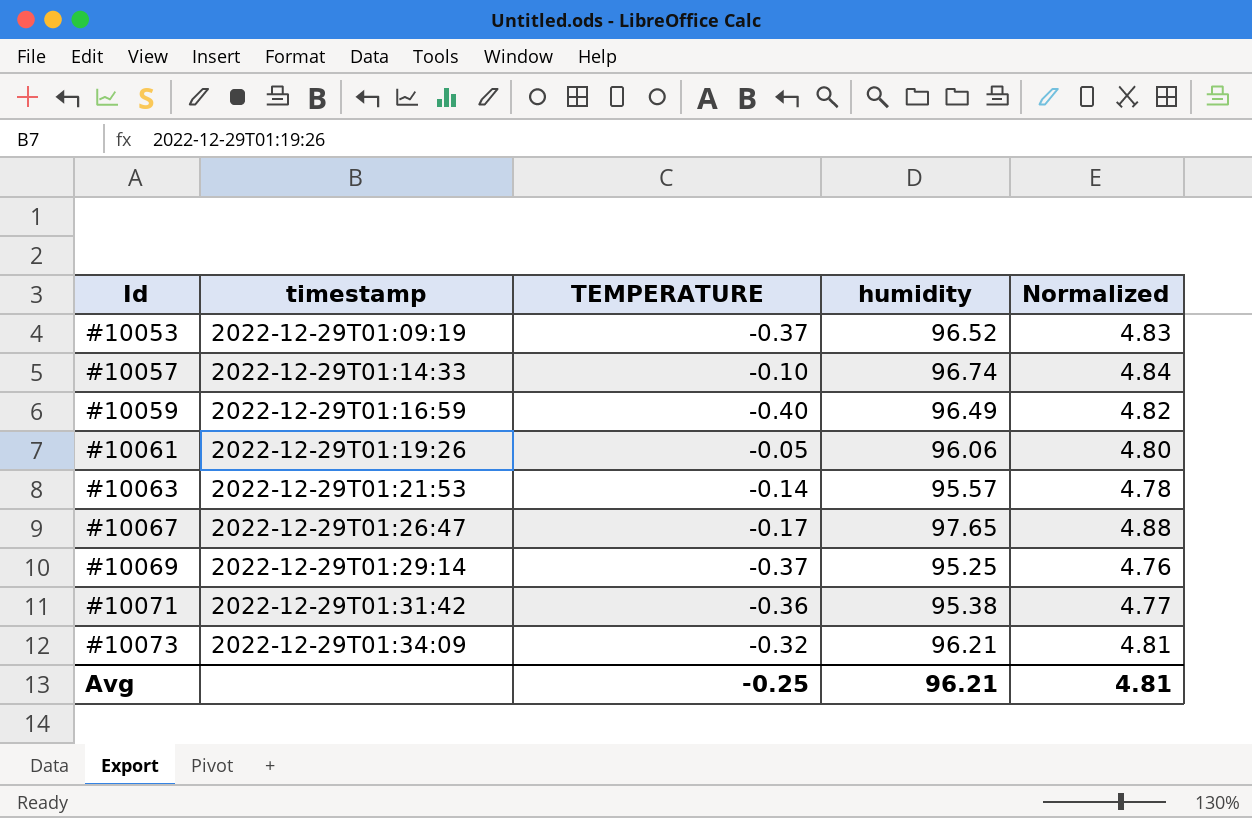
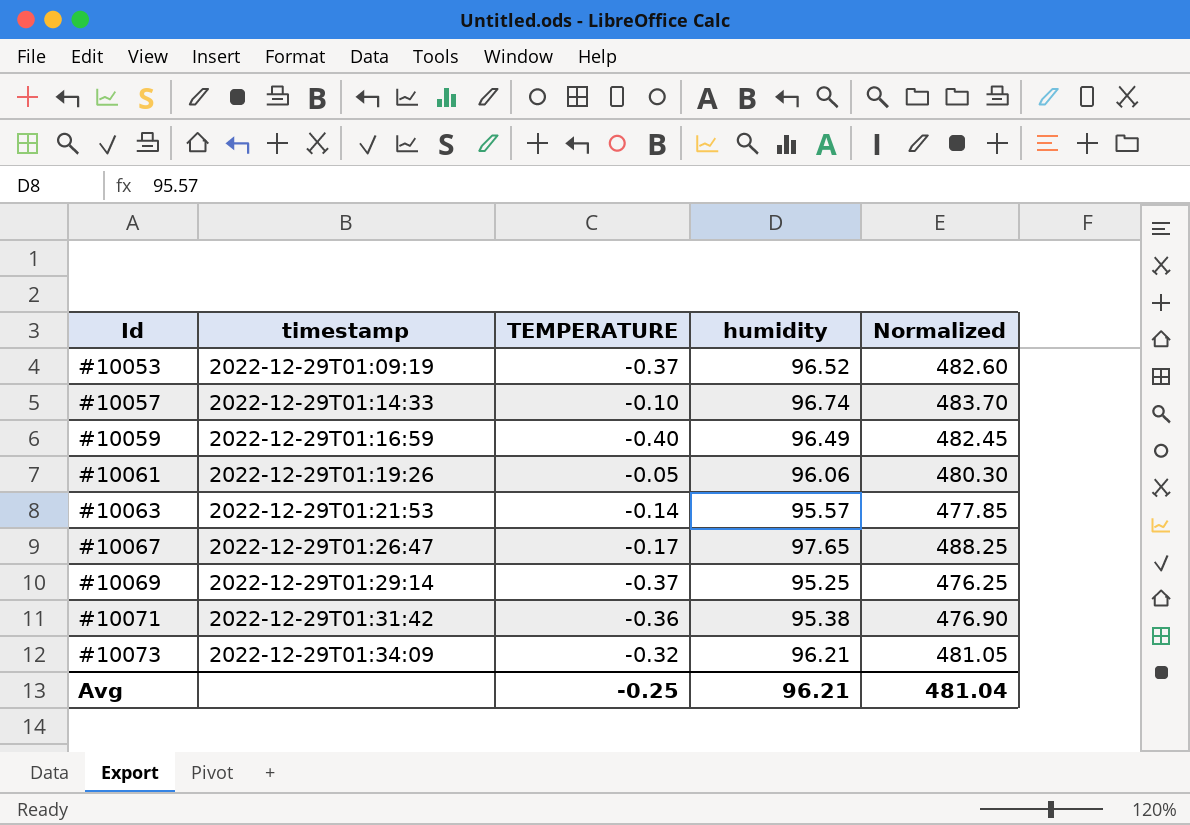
column Normalized | formula: [humidity] * 0.05 -> [humidity] * 5
Avg | Normalized: 4.81 -> 481.04

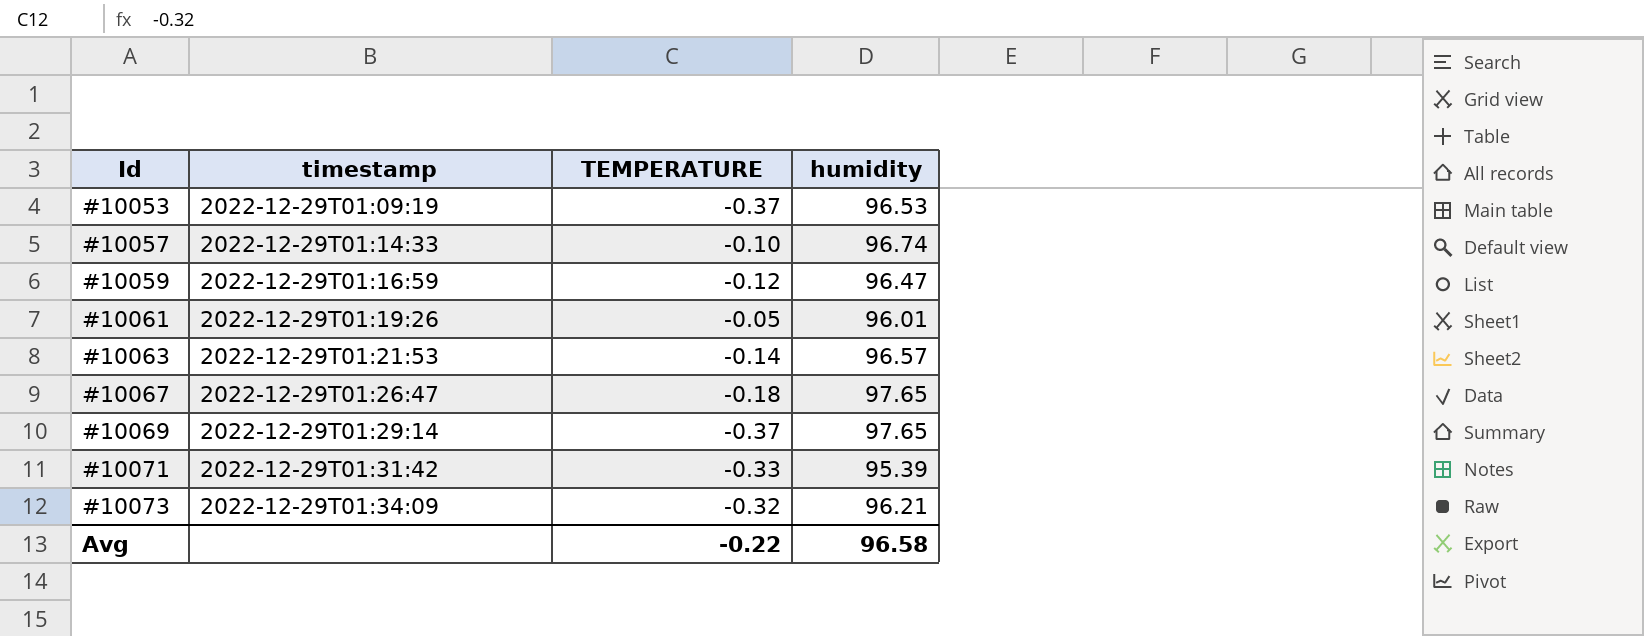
column Normalized | formula: [humidity] * 5 -> none
#10053 | humidity: 96.52 -> 96.53
#10059 | TEMPERATURE: -0.40 -> -0.12
#10059 | humidity: 96.49 -> 96.47
#10061 | humidity: 96.06 -> 96.01
#10063 | humidity: 95.57 -> 96.57
#10067 | TEMPERATURE: -0.17 -> -0.18
#10069 | humidity: 95.25 -> 97.65
#10071 | TEMPERATURE: -0.36 -> -0.33
#10071 | humidity: 95.38 -> 95.39
Avg | TEMPERATURE: -0.25 -> -0.22
Avg | humidity: 96.21 -> 96.58

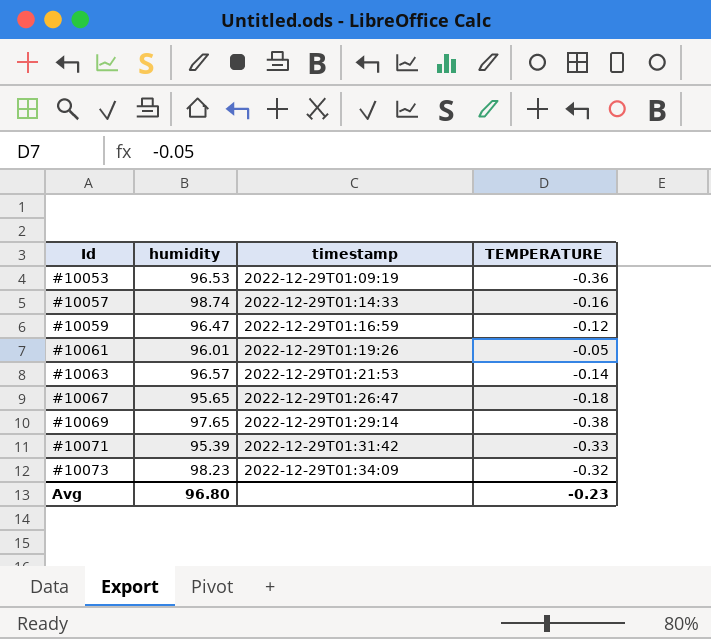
column humidity | position: 4 -> 2
#10053 | TEMPERATURE: -0.37 -> -0.36
#10057 | humidity: 96.74 -> 98.74
#10057 | TEMPERATURE: -0.10 -> -0.16
#10067 | humidity: 97.65 -> 95.65
#10069 | TEMPERATURE: -0.37 -> -0.38
#10073 | humidity: 96.21 -> 98.23
Avg | humidity: 96.58 -> 96.80
Avg | TEMPERATURE: -0.22 -> -0.23

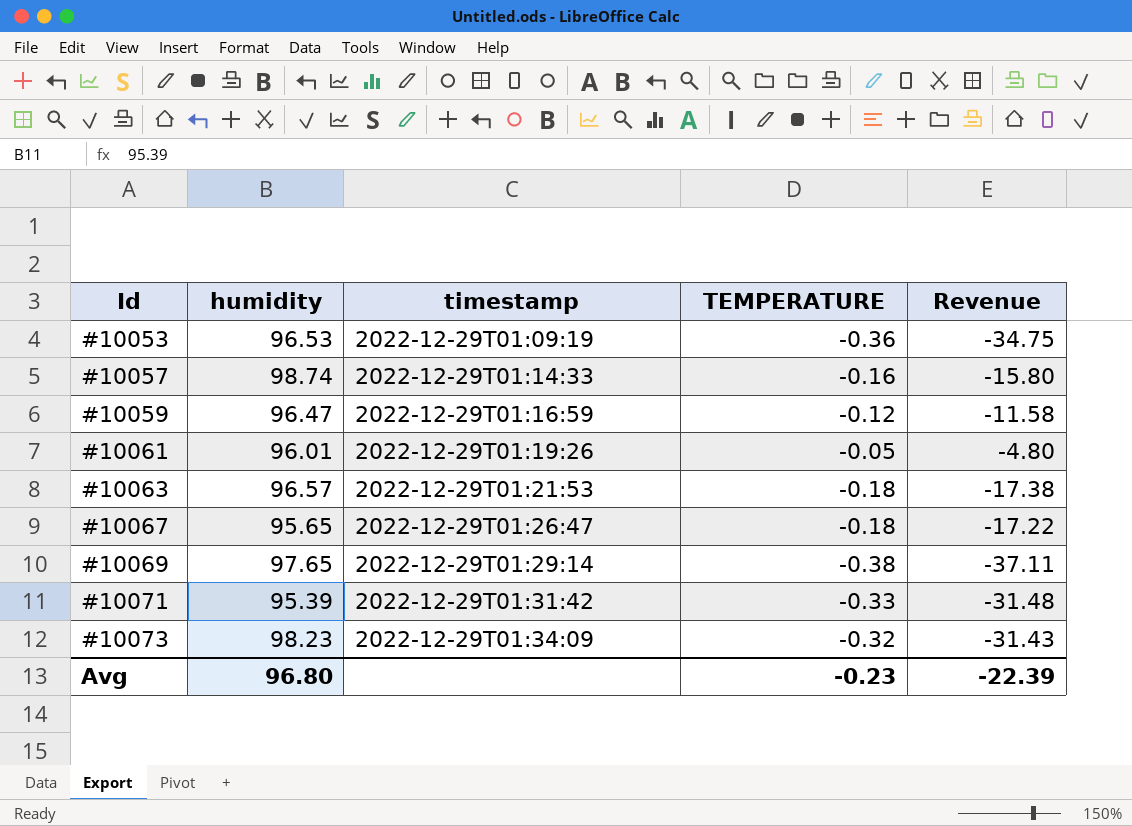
column Revenue | formula: none -> [humidity] * [TEMPERATURE]
#10063 | TEMPERATURE: -0.14 -> -0.18

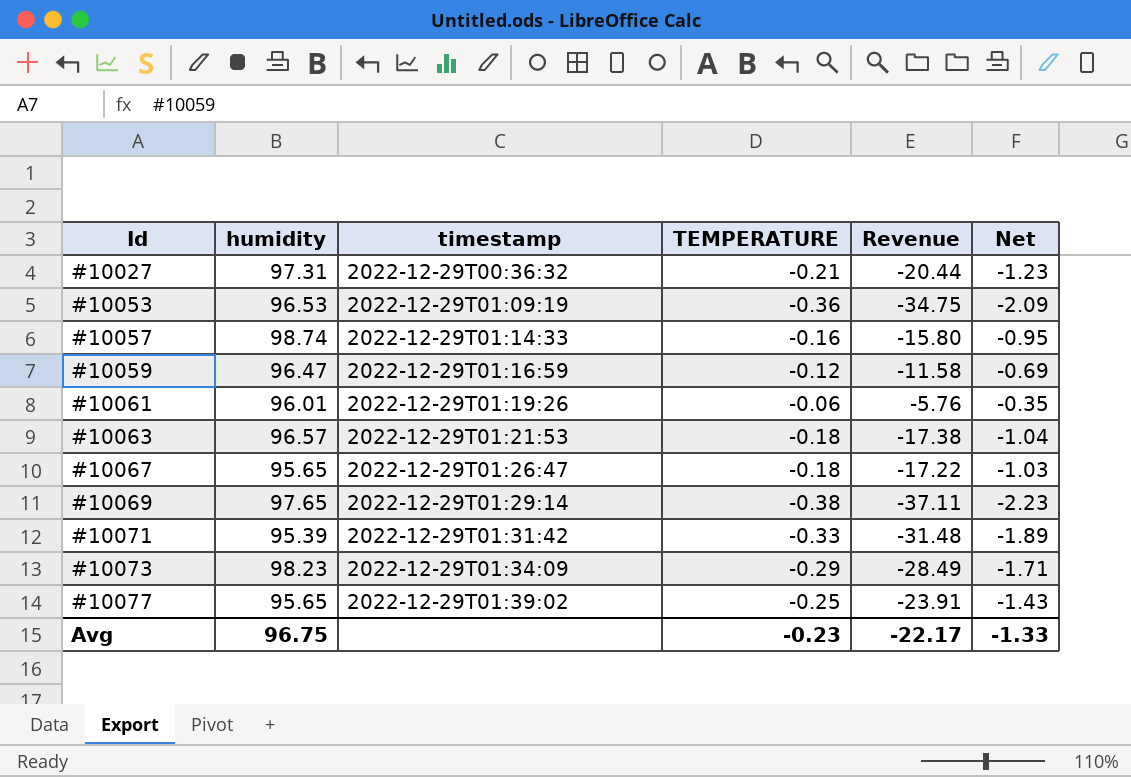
column Net | formula: none -> [Revenue] * 0.06
row #10027: none -> 97.31 | 2022-12-29T00:36:32 | -0.21 | -20.44 | -1.23
#10061 | TEMPERATURE: -0.05 -> -0.06
#10061 | Revenue: -4.80 -> -5.76
#10073 | TEMPERATURE: -0.32 -> -0.29
#10073 | Revenue: -31.43 -> -28.49
row #10077: none -> 95.65 | 2022-12-29T01:39:02 | -0.25 | -23.91 | -1.43
Avg | humidity: 96.80 -> 96.75
Avg | Revenue: -22.39 -> -22.17

